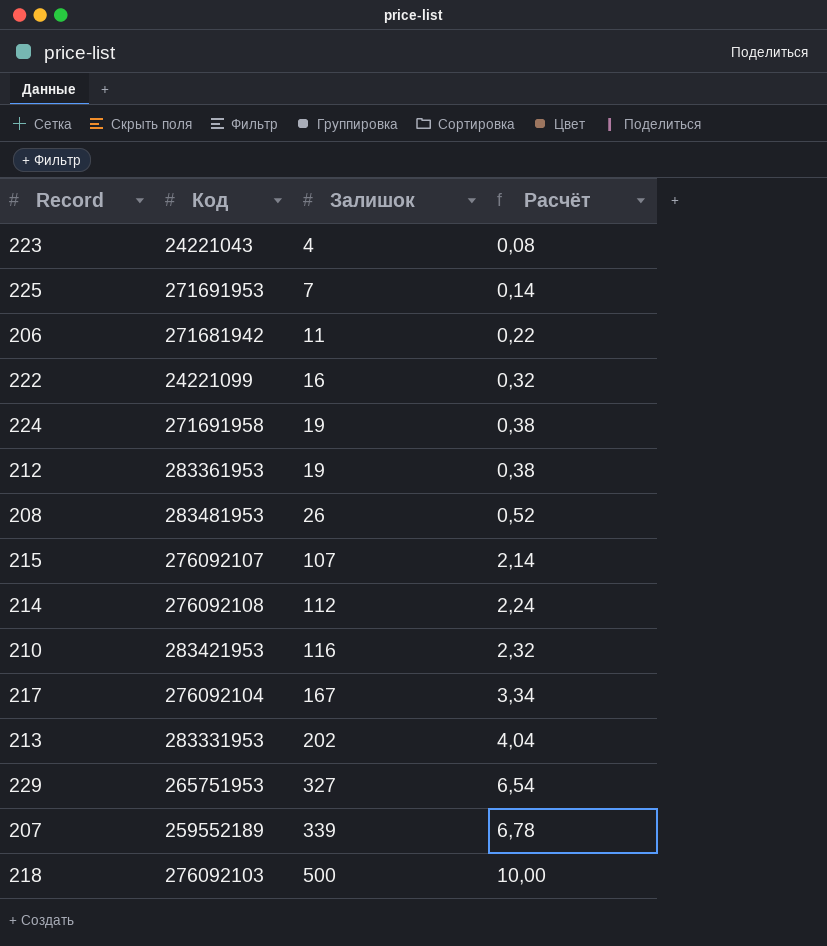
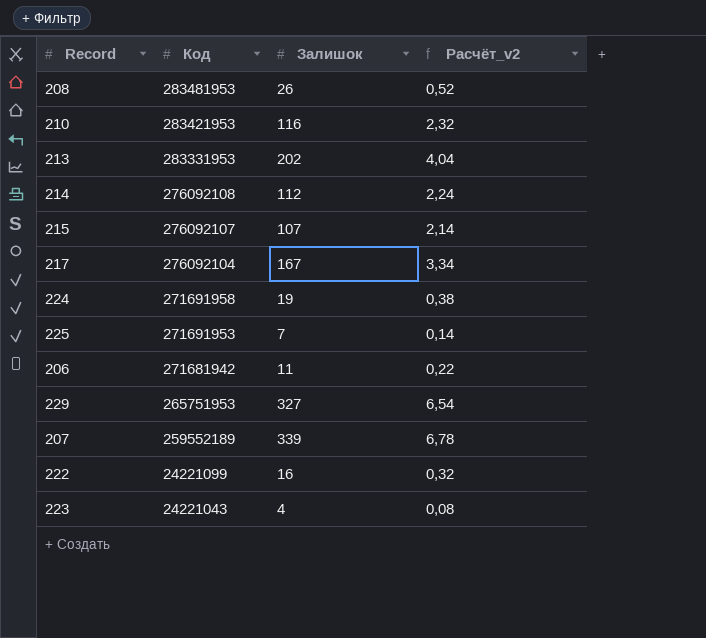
row order: Залишок ascending -> Код descending
column name: Расчёт -> Расчёт_v2
row 212: 283361953 | 19 | 0,38 -> none
row 218: 276092103 | 500 | 10,00 -> none

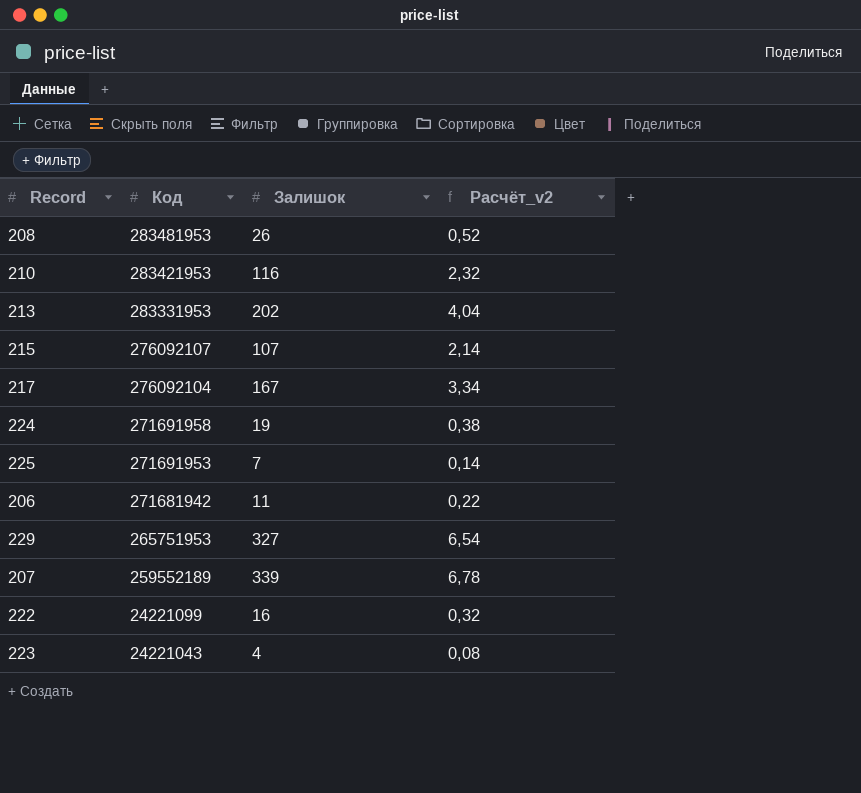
row 214: 276092108 | 112 | 2,24 -> none

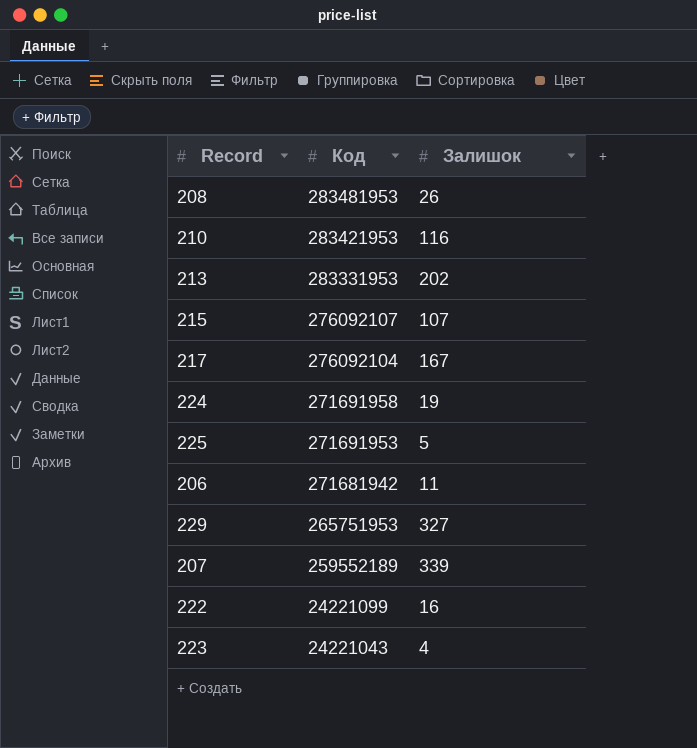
column Расчёт_v2 | formula: [Залишок] * 0,02 -> none
225 | Залишок: 7 -> 5

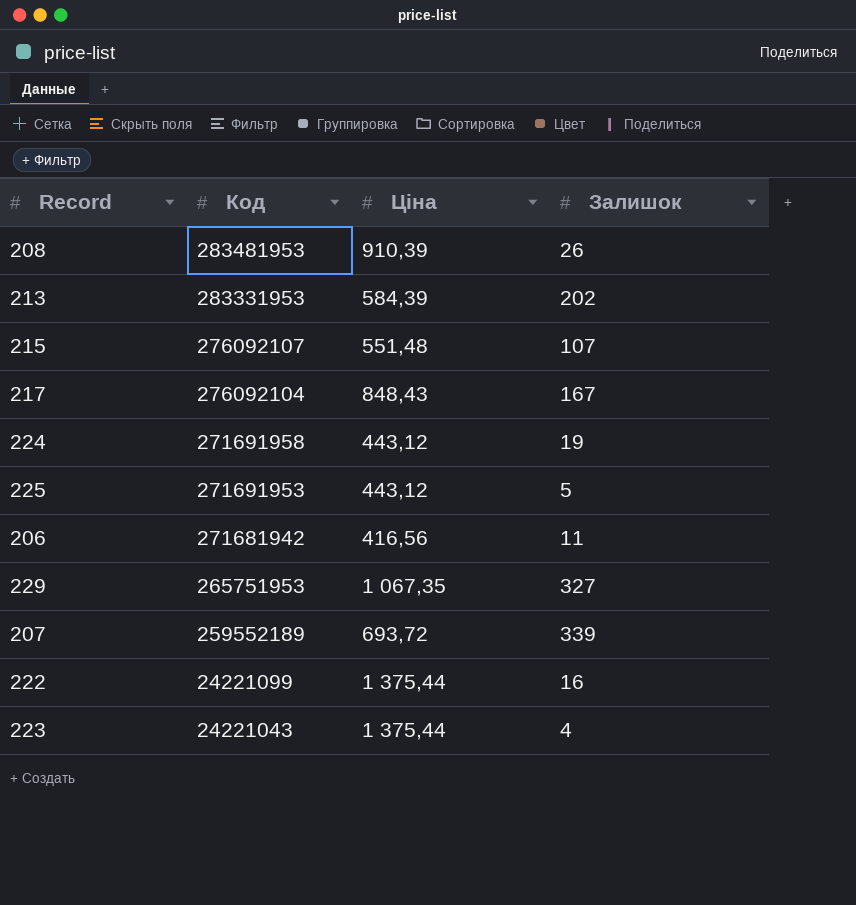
column Ціна | position: none -> 3
row 210: 283421953 | 116 -> none

